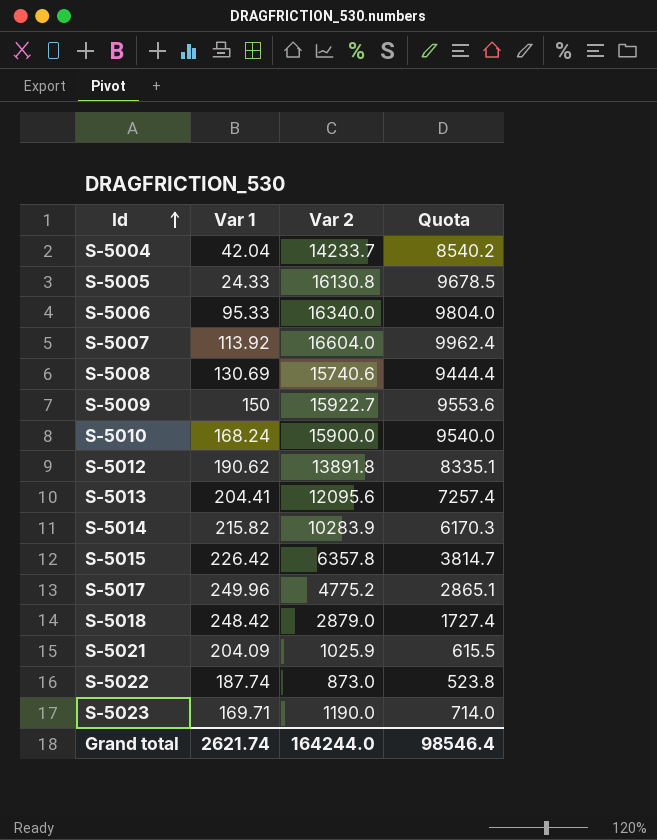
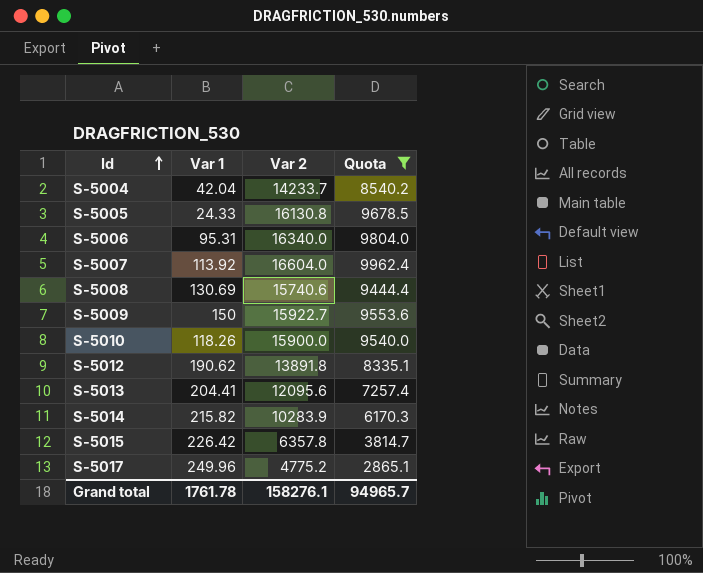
filter: none -> Quota >= 2865.1
S-5006 | Var 1: 95.33 -> 95.31
S-5010 | Var 1: 168.24 -> 118.26
Grand total | Var 1: 2621.74 -> 1761.78
Grand total | Var 2: 164244.0 -> 158276.1
Grand total | Quota: 98546.4 -> 94965.7

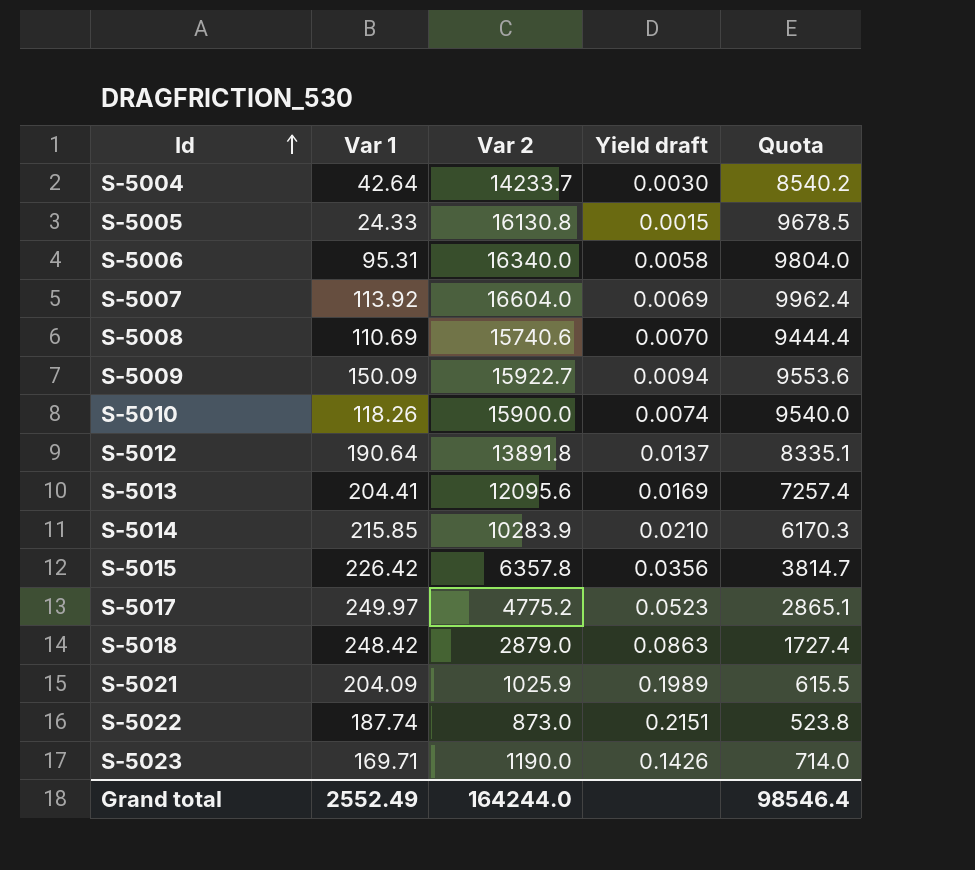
filter: Quota >= 2865.1 -> none
column Yield draft | formula: none -> [Var 1] / [Var 2]
S-5004 | Var 1: 42.04 -> 42.64
S-5008 | Var 1: 130.69 -> 110.69
S-5009 | Var 1: 150 -> 150.09
S-5012 | Var 1: 190.62 -> 190.64
S-5014 | Var 1: 215.82 -> 215.85
S-5017 | Var 1: 249.96 -> 249.97
Grand total | Var 1: 1761.78 -> 2552.49
Grand total | Var 2: 158276.1 -> 164244.0
Grand total | Quota: 94965.7 -> 98546.4

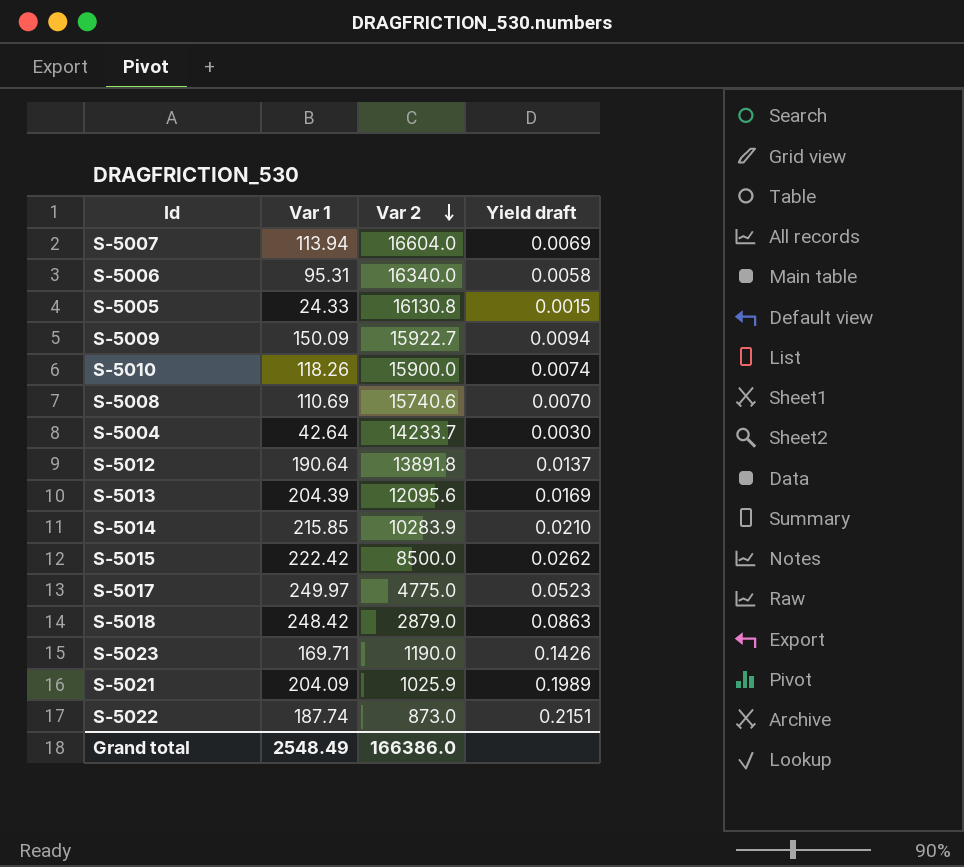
row order: Id ascending -> Var 2 descending
column Quota | formula: [Var 2] * 0.6 -> none
S-5007 | Var 1: 113.92 -> 113.94
S-5013 | Var 1: 204.41 -> 204.39
S-5015 | Var 1: 226.42 -> 222.42
S-5015 | Var 2: 6357.8 -> 8500.0
S-5015 | Yield draft: 0.0356 -> 0.0262
S-5017 | Var 2: 4775.2 -> 4775.0
Grand total | Var 1: 2552.49 -> 2548.49
Grand total | Var 2: 164244.0 -> 166386.0

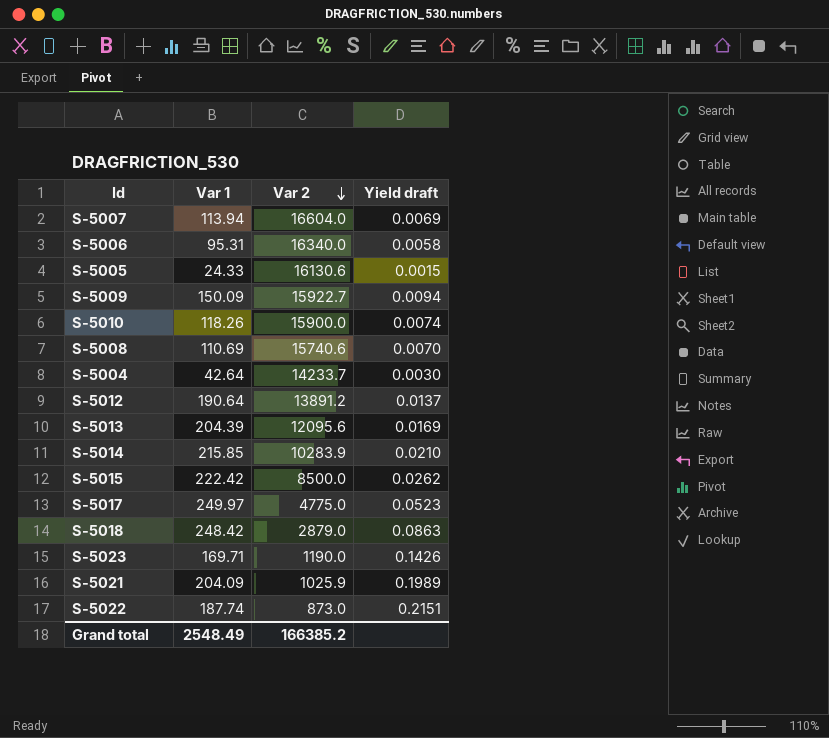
S-5005 | Var 2: 16130.8 -> 16130.6
S-5012 | Var 2: 13891.8 -> 13891.2
Grand total | Var 2: 166386.0 -> 166385.2

